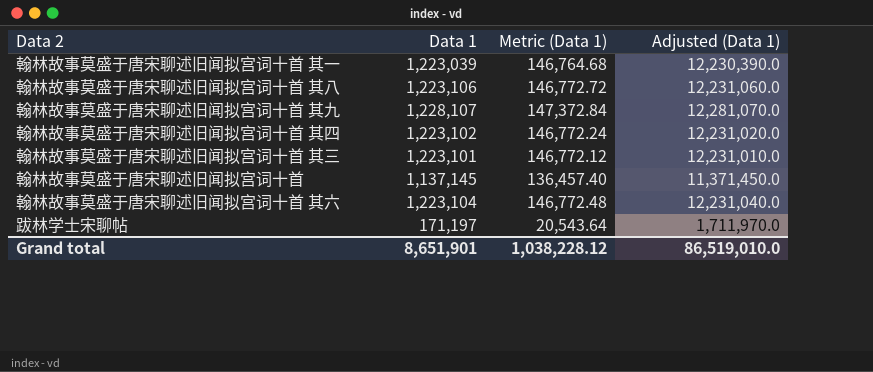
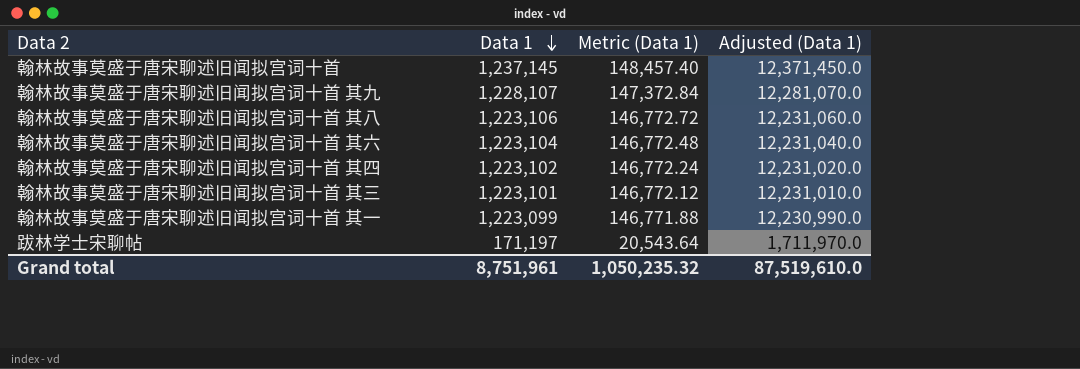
row order: none -> Data 1 descending
翰林故事莫盛于唐宋聊述旧闻拟宫词十首 | Data 1: 1,137,145 -> 1,237,145
翰林故事莫盛于唐宋聊述旧闻拟宫词十首 | Metric (Data 1): 136,457.40 -> 148,457.40
翰林故事莫盛于唐宋聊述旧闻拟宫词十首 | Adjusted (Data 1): 11,371,450.0 -> 12,371,450.0
翰林故事莫盛于唐宋聊述旧闻拟宫词十首 其一 | Data 1: 1,223,039 -> 1,223,099
翰林故事莫盛于唐宋聊述旧闻拟宫词十首 其一 | Metric (Data 1): 146,764.68 -> 146,771.88
翰林故事莫盛于唐宋聊述旧闻拟宫词十首 其一 | Adjusted (Data 1): 12,230,390.0 -> 12,230,990.0
Grand total | Data 1: 8,651,901 -> 8,751,961
Grand total | Metric (Data 1): 1,038,228.12 -> 1,050,235.32
Grand total | Adjusted (Data 1): 86,519,010.0 -> 87,519,610.0

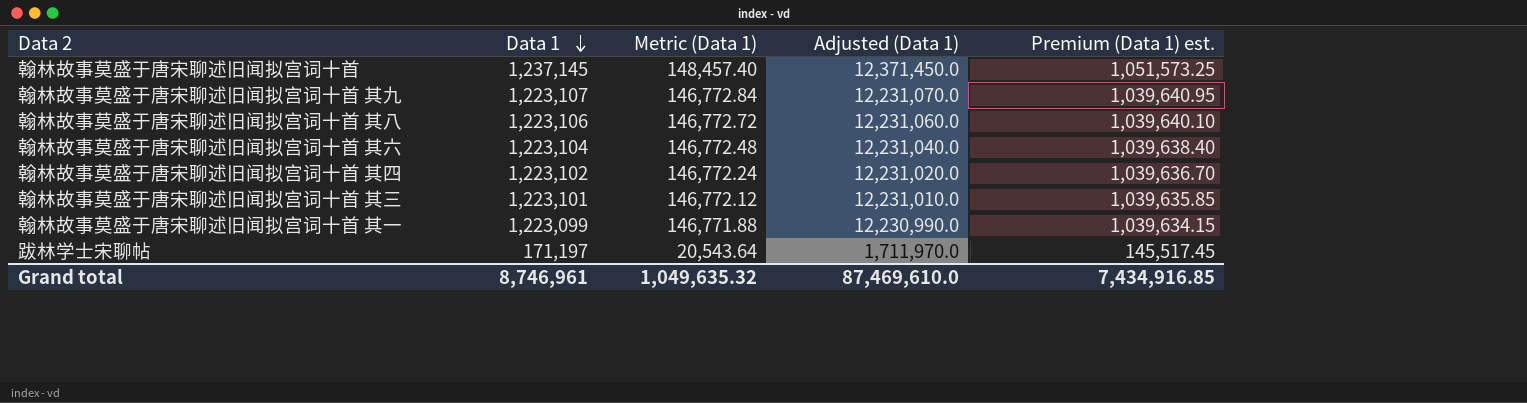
column Premium (Data 1) est. | formula: none -> [Data 1] * 0.85
翰林故事莫盛于唐宋聊述旧闻拟宫词十首 其九 | Data 1: 1,228,107 -> 1,223,107
翰林故事莫盛于唐宋聊述旧闻拟宫词十首 其九 | Metric (Data 1): 147,372.84 -> 146,772.84
翰林故事莫盛于唐宋聊述旧闻拟宫词十首 其九 | Adjusted (Data 1): 12,281,070.0 -> 12,231,070.0
Grand total | Data 1: 8,751,961 -> 8,746,961
Grand total | Metric (Data 1): 1,050,235.32 -> 1,049,635.32
Grand total | Adjusted (Data 1): 87,519,610.0 -> 87,469,610.0

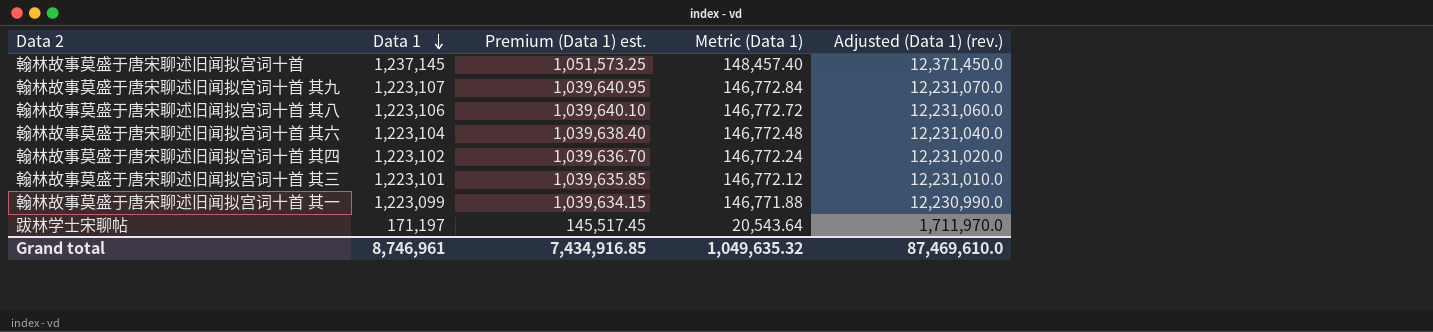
column Premium (Data 1) est. | position: 5 -> 3
column name: Adjusted (Data 1) -> Adjusted (Data 1) (rev.)

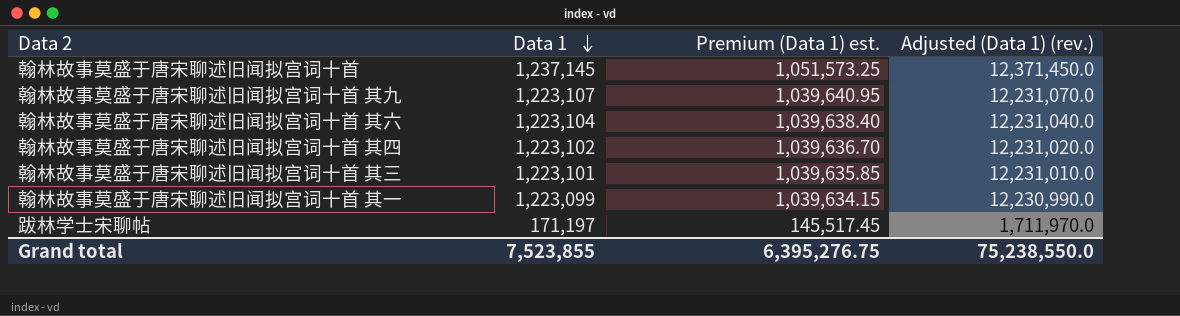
column Metric (Data 1) | formula: [Data 1] * 0.12 -> none
row 翰林故事莫盛于唐宋聊述旧闻拟宫词十首 其八: 1,223,106 | 1,039,640.10 | 146,772.72 | 12,231,060.0 -> none
Grand total | Data 1: 8,746,961 -> 7,523,855
Grand total | Premium (Data 1) est.: 7,434,916.85 -> 6,395,276.75
Grand total | Adjusted (Data 1) (rev.): 87,469,610.0 -> 75,238,550.0

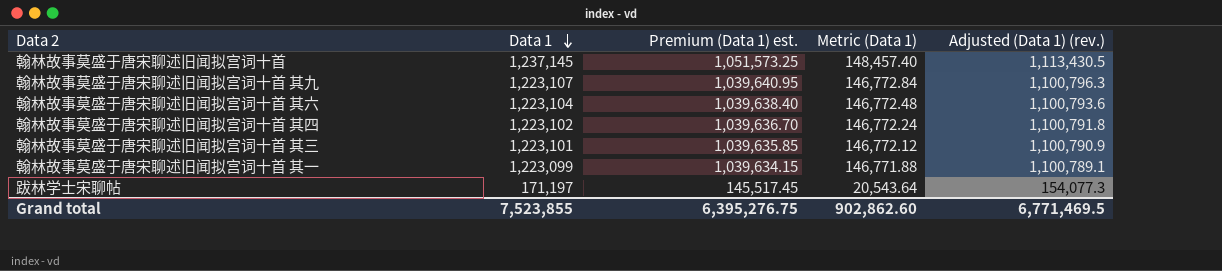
column Metric (Data 1) | formula: none -> [Data 1] * 0.12
column Adjusted (Data 1) (rev.) | formula: [Data 1] * 10 -> [Data 1] * 0.9
Grand total | Adjusted (Data 1) (rev.): 75,238,550.0 -> 6,771,469.5

